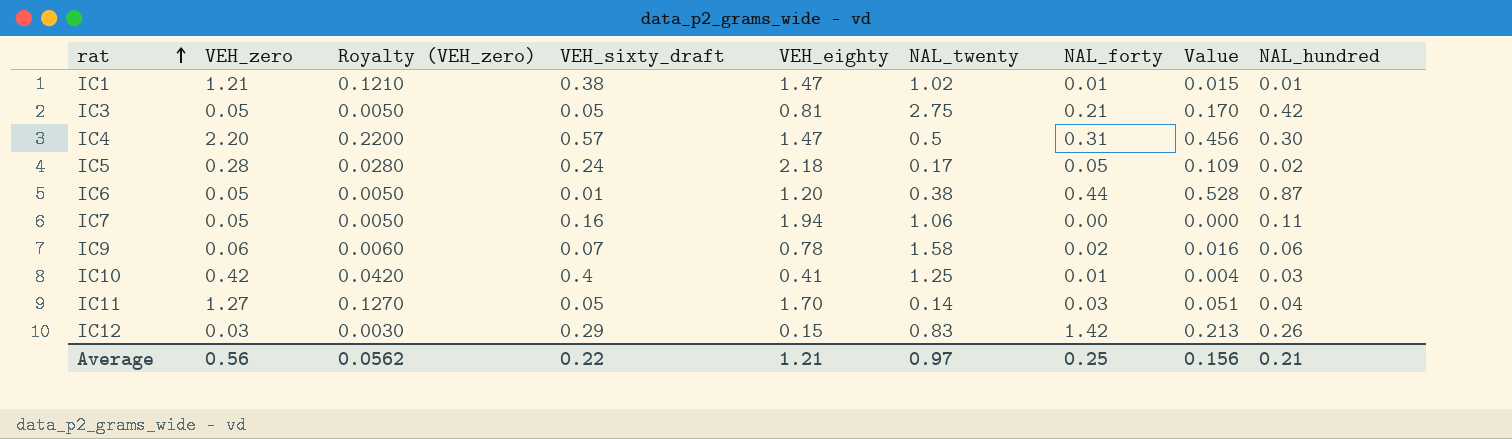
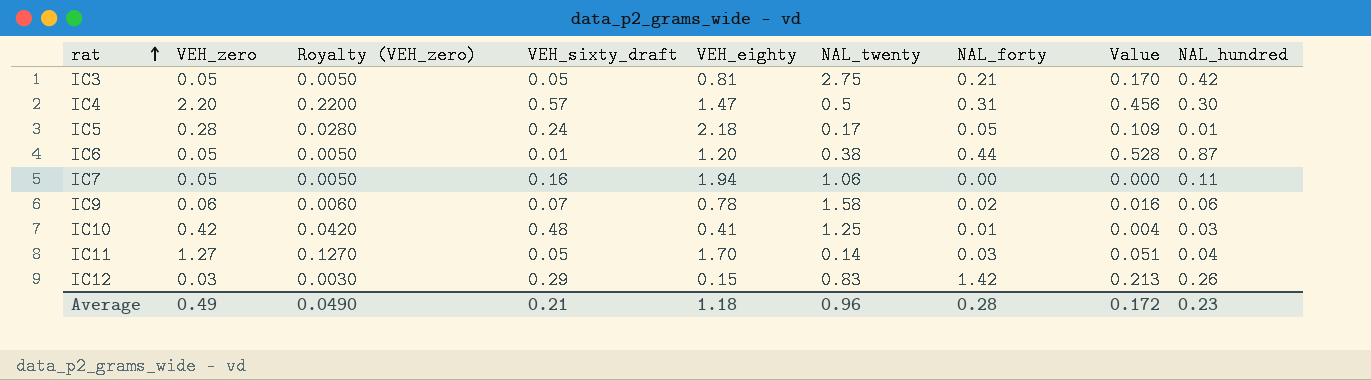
row IC1: 1.21 | 0.1210 | 0.38 | 1.47 | 1.02 | 0.01 | 0.015 | 0.01 -> none
IC5 | NAL_hundred: 0.02 -> 0.01
IC10 | VEH_sixty_draft: 0.4 -> 0.48
Average | VEH_zero: 0.56 -> 0.49
Average | Royalty (VEH_zero): 0.0562 -> 0.0490
Average | VEH_sixty_draft: 0.22 -> 0.21
Average | VEH_eighty: 1.21 -> 1.18
Average | NAL_twenty: 0.97 -> 0.96
Average | NAL_forty: 0.25 -> 0.28
Average | Value: 0.156 -> 0.172
Average | NAL_hundred: 0.21 -> 0.23

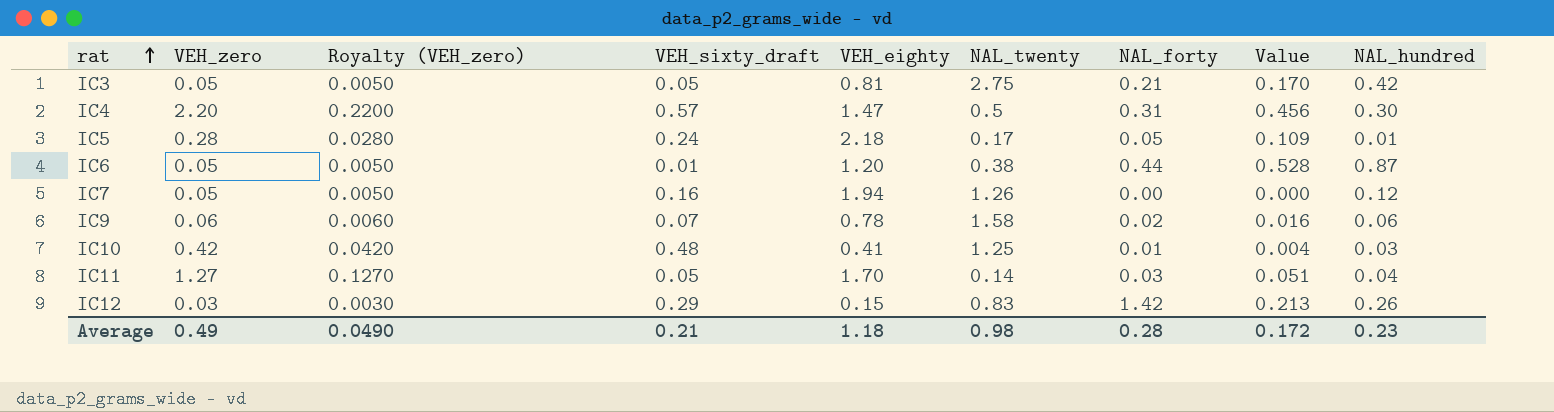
IC7 | NAL_twenty: 1.06 -> 1.26
IC7 | NAL_hundred: 0.11 -> 0.12
Average | NAL_twenty: 0.96 -> 0.98

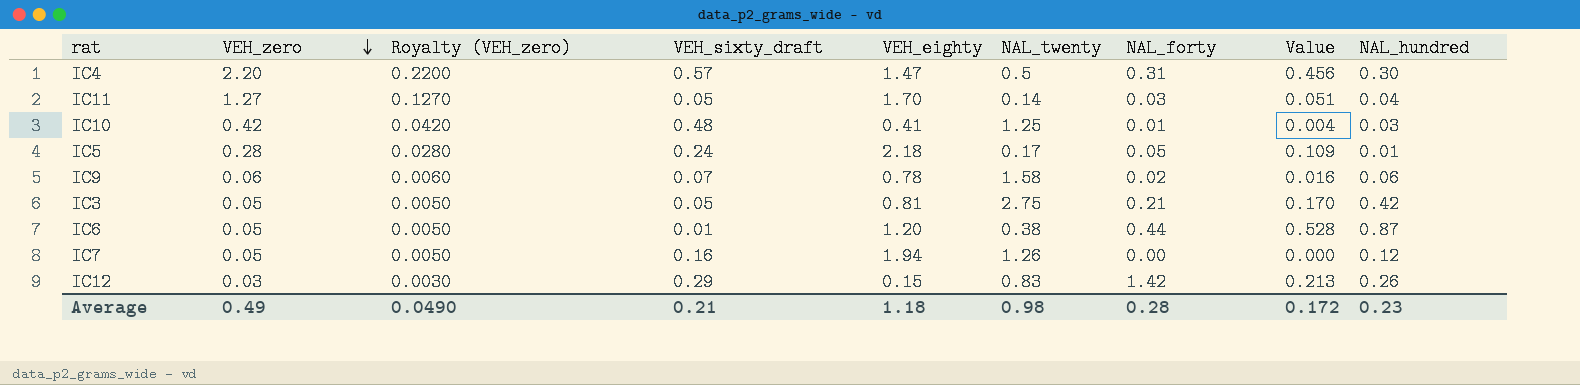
row order: rat ascending -> VEH_zero descending

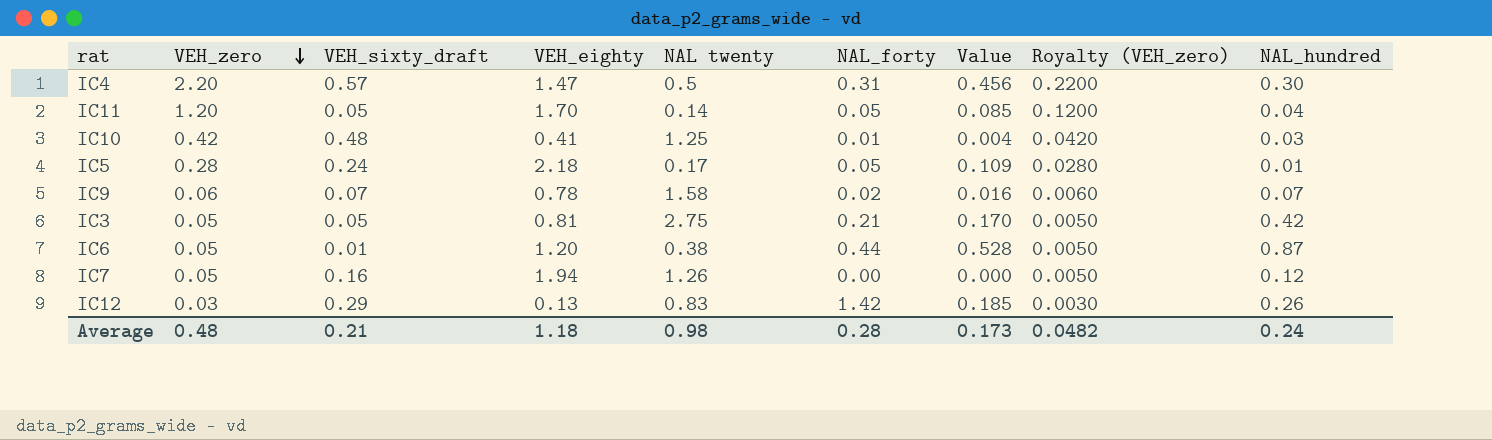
column name: NAL_twenty -> NAL twenty
column Royalty (VEH_zero) | position: 3 -> 8
IC11 | VEH_zero: 1.27 -> 1.20
IC11 | NAL_forty: 0.03 -> 0.05
IC11 | Value: 0.051 -> 0.085
IC11 | Royalty (VEH_zero): 0.1270 -> 0.1200
IC9 | NAL_hundred: 0.06 -> 0.07
IC12 | VEH_eighty: 0.15 -> 0.13
IC12 | Value: 0.213 -> 0.185
Average | VEH_zero: 0.49 -> 0.48
Average | Value: 0.172 -> 0.173
Average | Royalty (VEH_zero): 0.0490 -> 0.0482
Average | NAL_hundred: 0.23 -> 0.24

